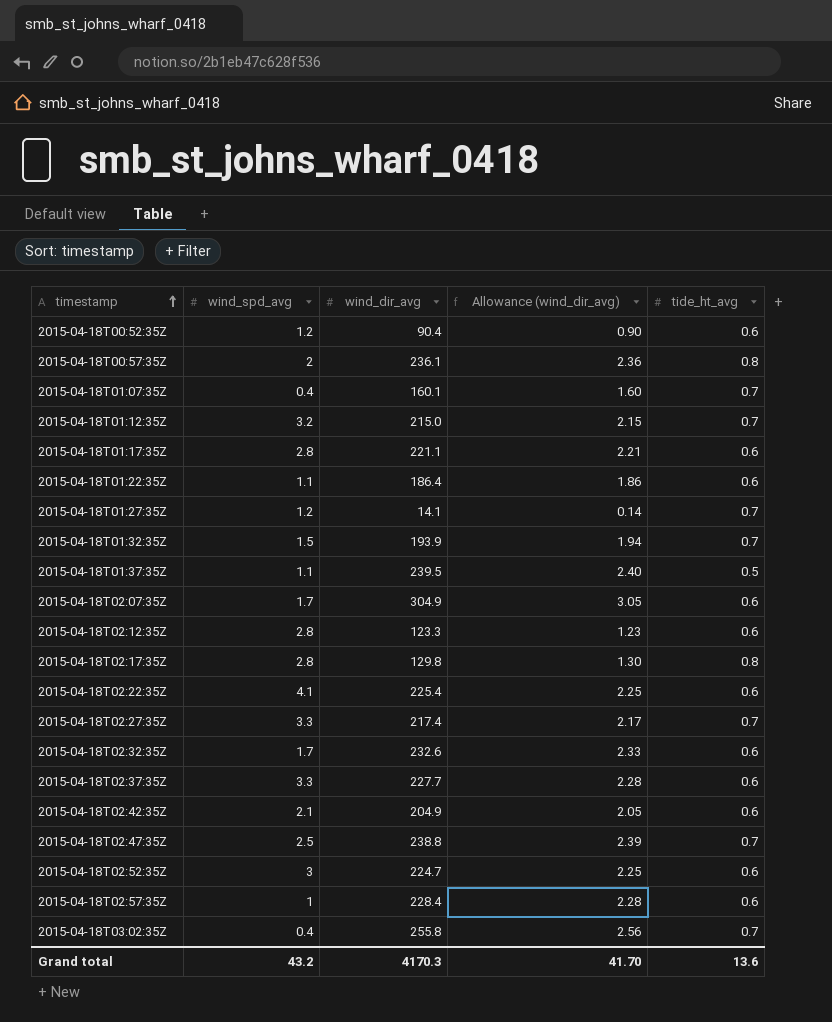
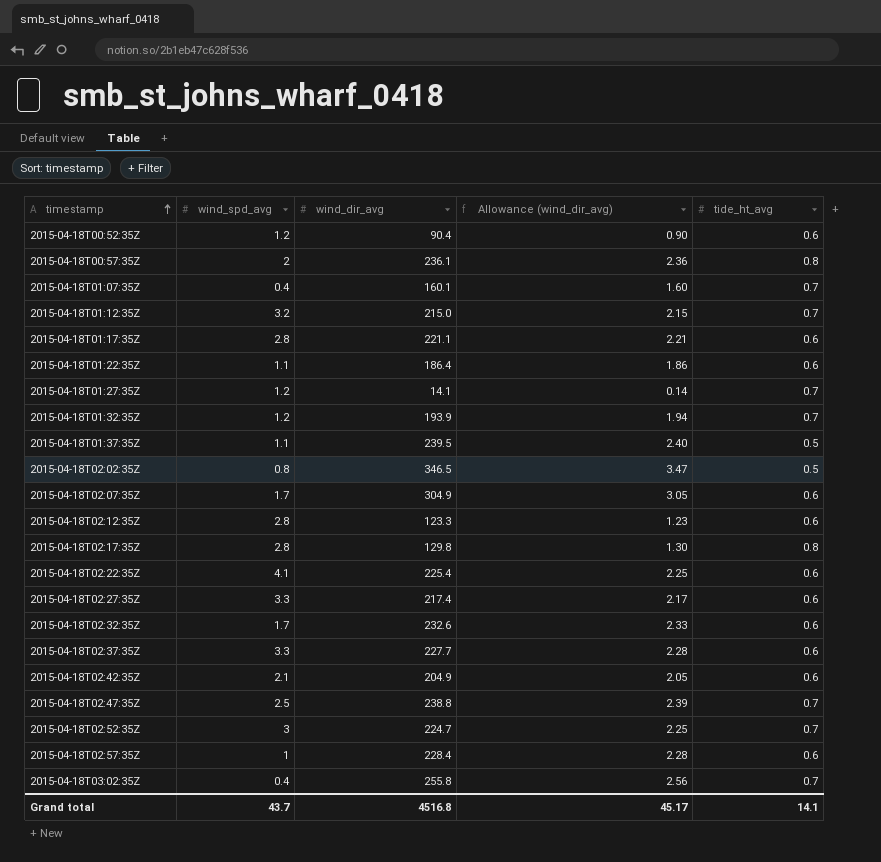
2015-04-18T01:32:35Z | wind_spd_avg: 1.5 -> 1.2
row 2015-04-18T02:02:35Z: none -> 0.8 | 346.5 | 3.47 | 0.5
2015-04-18T02:27:35Z | tide_ht_avg: 0.7 -> 0.6
2015-04-18T02:52:35Z | tide_ht_avg: 0.6 -> 0.7
Grand total | wind_spd_avg: 43.2 -> 43.7
Grand total | wind_dir_avg: 4170.3 -> 4516.8
Grand total | Allowance (wind_dir_avg): 41.70 -> 45.17
Grand total | tide_ht_avg: 13.6 -> 14.1

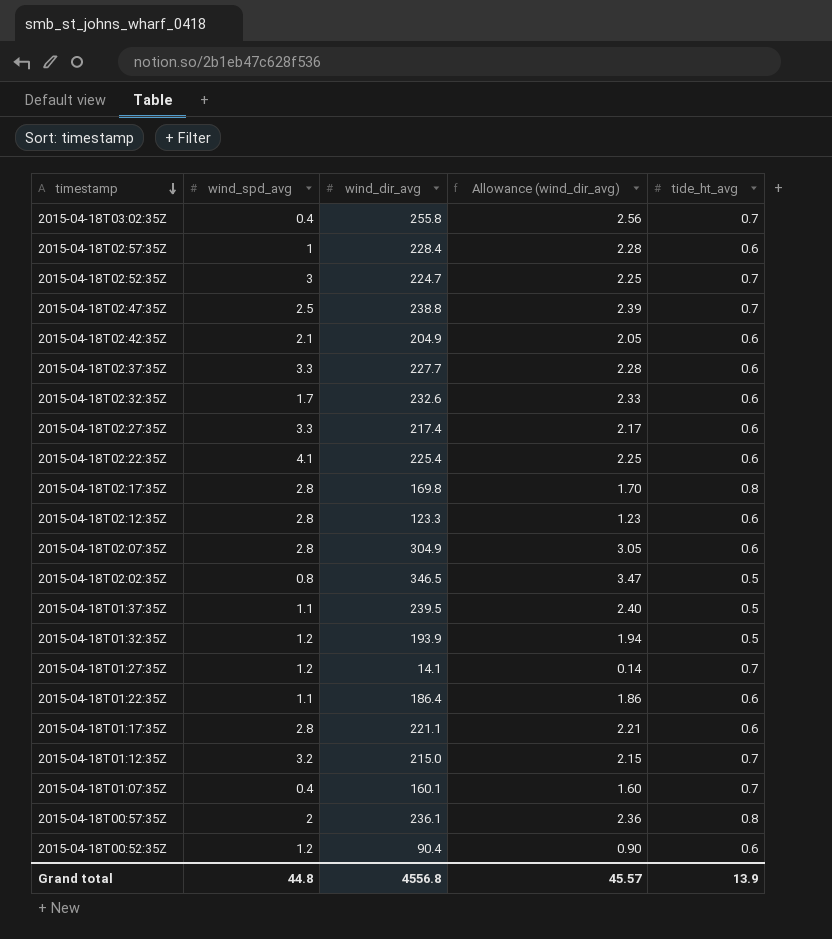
row order: timestamp ascending -> timestamp descending
2015-04-18T02:17:35Z | wind_dir_avg: 129.8 -> 169.8
2015-04-18T02:17:35Z | Allowance (wind_dir_avg): 1.30 -> 1.70
2015-04-18T02:07:35Z | wind_spd_avg: 1.7 -> 2.8
2015-04-18T01:32:35Z | tide_ht_avg: 0.7 -> 0.5
Grand total | wind_spd_avg: 43.7 -> 44.8
Grand total | wind_dir_avg: 4516.8 -> 4556.8
Grand total | Allowance (wind_dir_avg): 45.17 -> 45.57
Grand total | tide_ht_avg: 14.1 -> 13.9

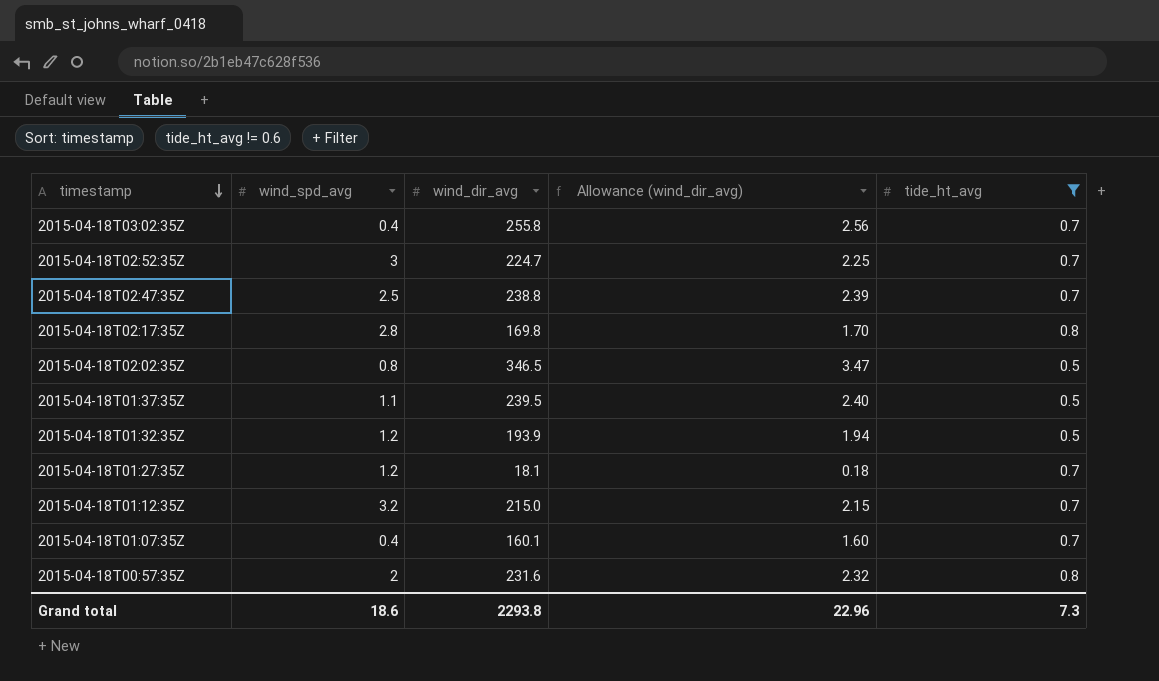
filter: none -> tide_ht_avg != 0.6
2015-04-18T01:27:35Z | wind_dir_avg: 14.1 -> 18.1
2015-04-18T01:27:35Z | Allowance (wind_dir_avg): 0.14 -> 0.18
2015-04-18T00:57:35Z | wind_dir_avg: 236.1 -> 231.6
2015-04-18T00:57:35Z | Allowance (wind_dir_avg): 2.36 -> 2.32
Grand total | wind_spd_avg: 44.8 -> 18.6
Grand total | wind_dir_avg: 4556.8 -> 2293.8
Grand total | Allowance (wind_dir_avg): 45.57 -> 22.96
Grand total | tide_ht_avg: 13.9 -> 7.3

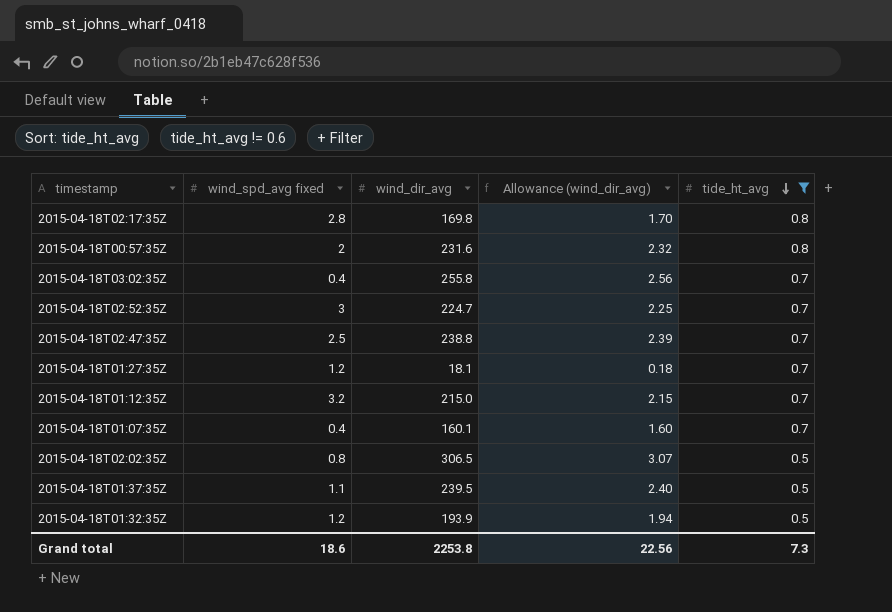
row order: timestamp descending -> tide_ht_avg descending
column name: wind_spd_avg -> wind_spd_avg fixed
2015-04-18T02:02:35Z | wind_dir_avg: 346.5 -> 306.5
2015-04-18T02:02:35Z | Allowance (wind_dir_avg): 3.47 -> 3.07
Grand total | wind_dir_avg: 2293.8 -> 2253.8
Grand total | Allowance (wind_dir_avg): 22.96 -> 22.56

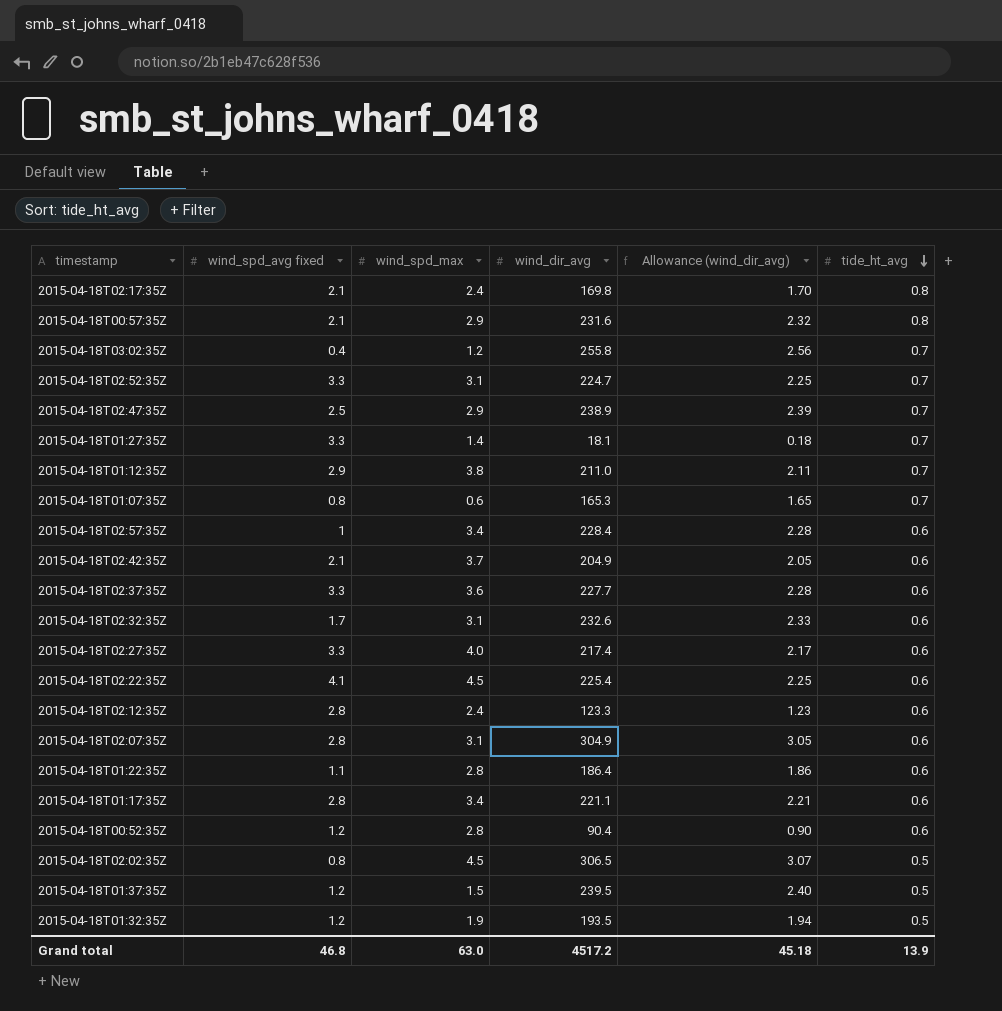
filter: tide_ht_avg != 0.6 -> none
column wind_spd_max | position: none -> 3
2015-04-18T02:17:35Z | wind_spd_avg fixed: 2.8 -> 2.1
2015-04-18T00:57:35Z | wind_spd_avg fixed: 2 -> 2.1
2015-04-18T02:52:35Z | wind_spd_avg fixed: 3 -> 3.3
2015-04-18T02:47:35Z | wind_dir_avg: 238.8 -> 238.9
2015-04-18T01:27:35Z | wind_spd_avg fixed: 1.2 -> 3.3
2015-04-18T01:12:35Z | wind_spd_avg fixed: 3.2 -> 2.9
2015-04-18T01:12:35Z | wind_dir_avg: 215.0 -> 211.0
2015-04-18T01:12:35Z | Allowance (wind_dir_avg): 2.15 -> 2.11
2015-04-18T01:07:35Z | wind_spd_avg fixed: 0.4 -> 0.8
2015-04-18T01:07:35Z | wind_dir_avg: 160.1 -> 165.3
2015-04-18T01:07:35Z | Allowance (wind_dir_avg): 1.60 -> 1.65
2015-04-18T01:37:35Z | wind_spd_avg fixed: 1.1 -> 1.2
2015-04-18T01:32:35Z | wind_dir_avg: 193.9 -> 193.5
Grand total | wind_spd_avg fixed: 18.6 -> 46.8
Grand total | wind_dir_avg: 2253.8 -> 4517.2
Grand total | Allowance (wind_dir_avg): 22.56 -> 45.18
Grand total | tide_ht_avg: 7.3 -> 13.9

